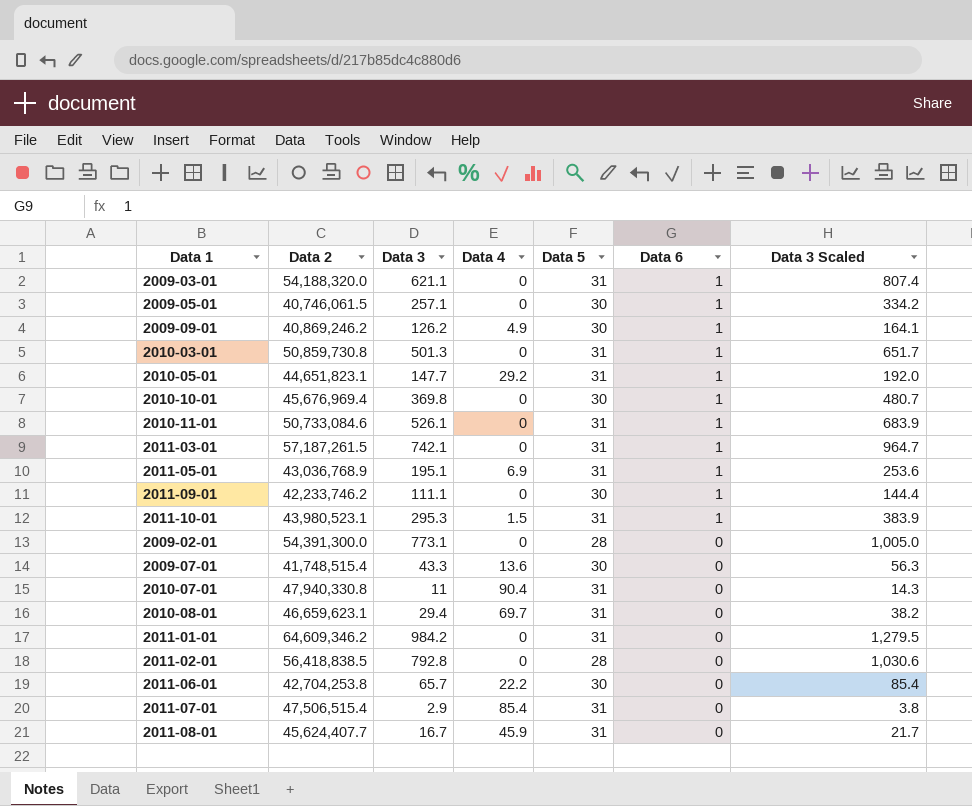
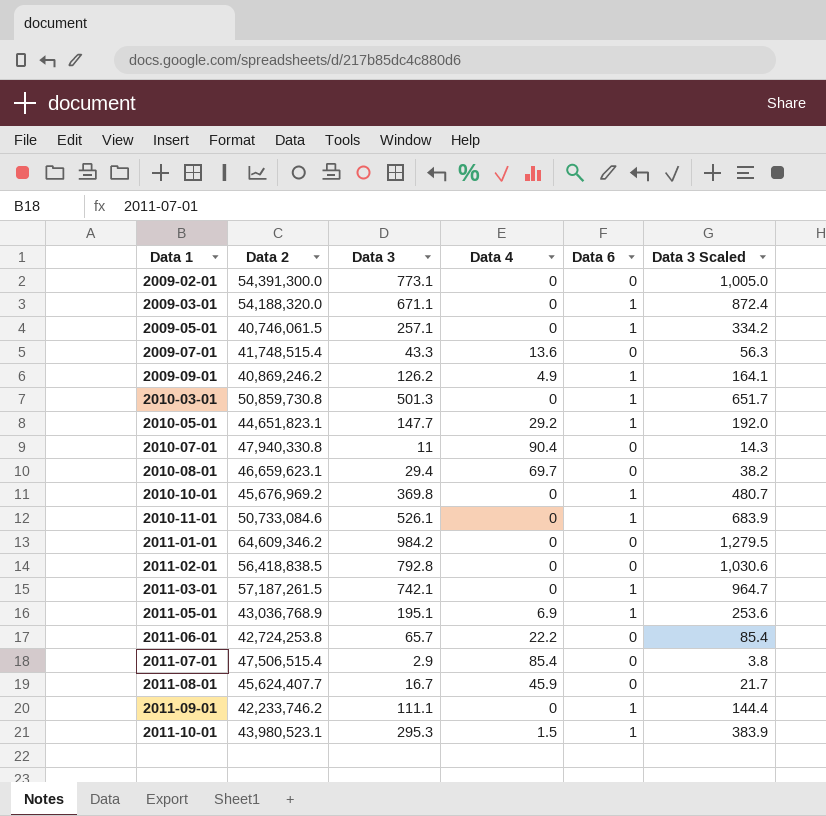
row order: Data 6 descending -> Data 1 ascending
column Data 5 | position: 5 -> none
2009-03-01 | Data 3: 621.1 -> 671.1
2009-03-01 | Data 3 Scaled: 807.4 -> 872.4
2010-10-01 | Data 2: 45,676,969.4 -> 45,676,969.2
2011-06-01 | Data 2: 42,704,253.8 -> 42,724,253.8

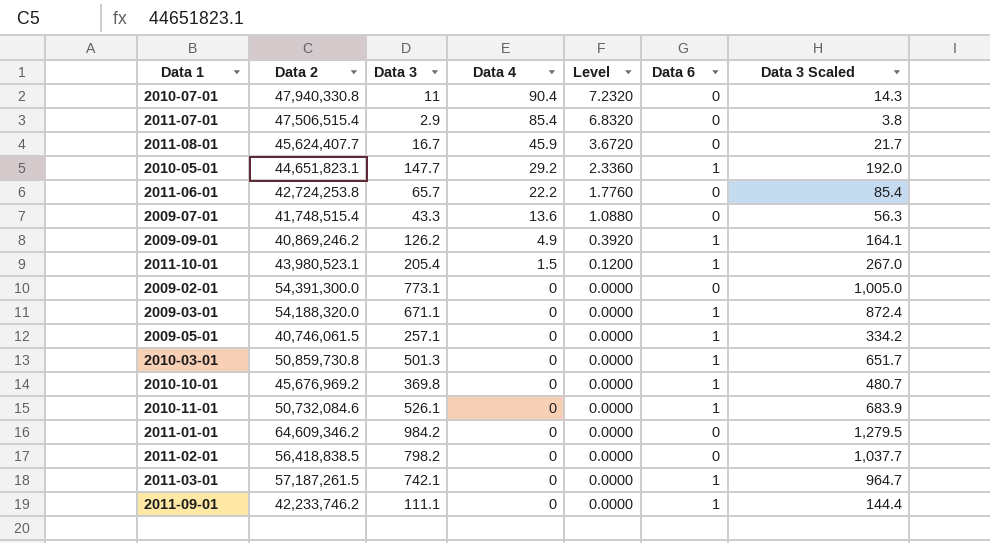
row order: Data 1 ascending -> Data 4 descending
column Level | formula: none -> [Data 4] * 0.08
row 2010-08-01: 46,659,623.1 | 29.4 | 69.7 | 0 | 38.2 -> none
row 2011-05-01: 43,036,768.9 | 195.1 | 6.9 | 1 | 253.6 -> none
2011-10-01 | Data 3: 295.3 -> 205.4
2011-10-01 | Data 3 Scaled: 383.9 -> 267.0
2010-11-01 | Data 2: 50,733,084.6 -> 50,732,084.6
2011-02-01 | Data 3: 792.8 -> 798.2
2011-02-01 | Data 3 Scaled: 1,030.6 -> 1,037.7

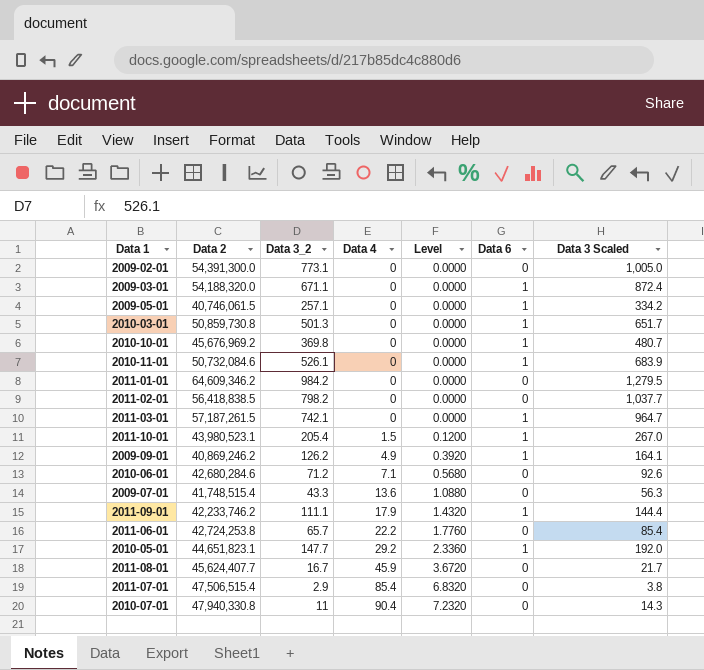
row order: Data 4 descending -> Data 4 ascending
column name: Data 3 -> Data 3_2
row 2010-06-01: none -> 42,680,284.6 | 71.2 | 7.1 | 0.5680 | 0 | 92.6
2011-09-01 | Data 4: 0 -> 17.9
2011-09-01 | Level: 0.0000 -> 1.4320

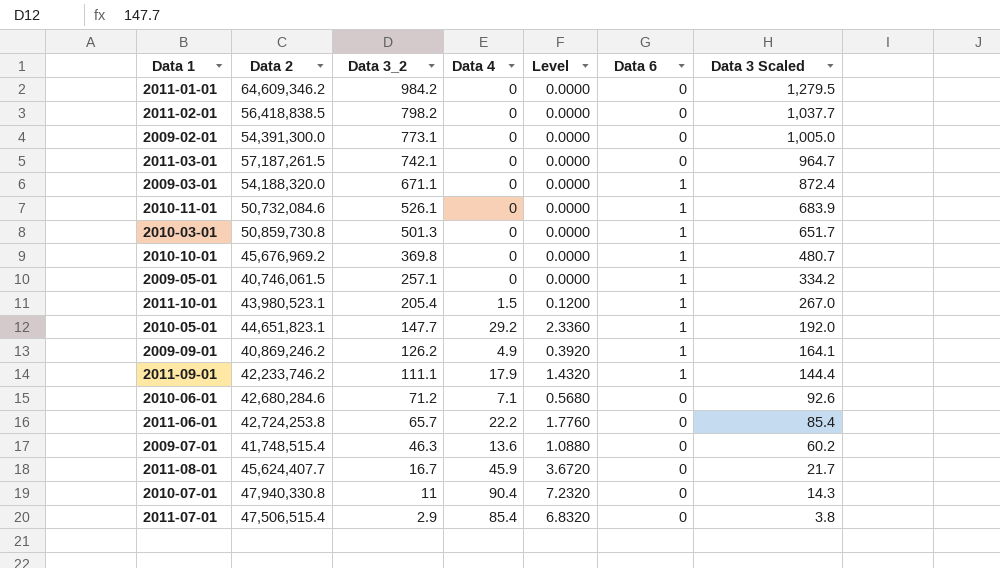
row order: Data 4 ascending -> Data 3_2 descending
2011-03-01 | Data 6: 1 -> 0
2009-07-01 | Data 3_2: 43.3 -> 46.3
2009-07-01 | Data 3 Scaled: 56.3 -> 60.2

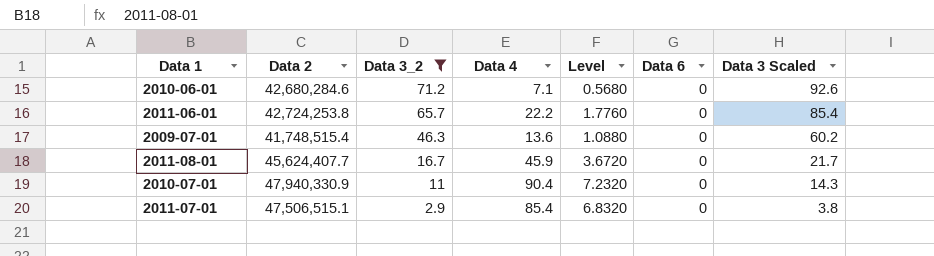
filter: none -> Data 3_2 <= 71.2
2010-07-01 | Data 2: 47,940,330.8 -> 47,940,330.9
2011-07-01 | Data 2: 47,506,515.4 -> 47,506,515.1

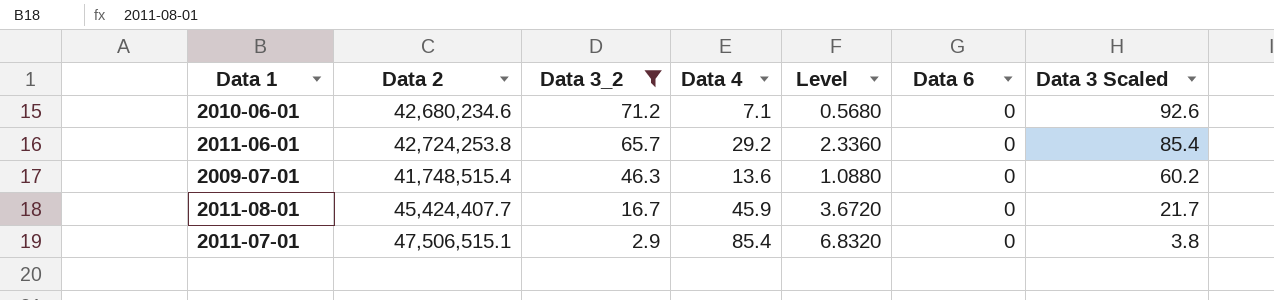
row 2010-07-01: 47,940,330.9 | 11 | 90.4 | 7.2320 | 0 | 14.3 -> none
2010-06-01 | Data 2: 42,680,284.6 -> 42,680,234.6
2011-06-01 | Data 4: 22.2 -> 29.2
2011-06-01 | Level: 1.7760 -> 2.3360
2011-08-01 | Data 2: 45,624,407.7 -> 45,424,407.7

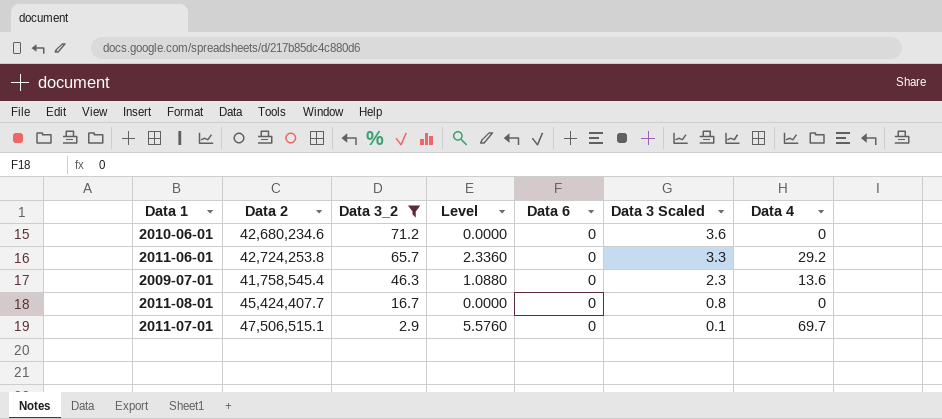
column Data 3 Scaled | formula: [Data 3_2] * 1.3 -> [Data 3_2] * 0.05
column Data 4 | position: 4 -> 7
2010-06-01 | Level: 0.5680 -> 0.0000
2010-06-01 | Data 4: 7.1 -> 0
2009-07-01 | Data 2: 41,748,515.4 -> 41,758,545.4
2011-08-01 | Level: 3.6720 -> 0.0000
2011-08-01 | Data 4: 45.9 -> 0
2011-07-01 | Level: 6.8320 -> 5.5760
2011-07-01 | Data 4: 85.4 -> 69.7

